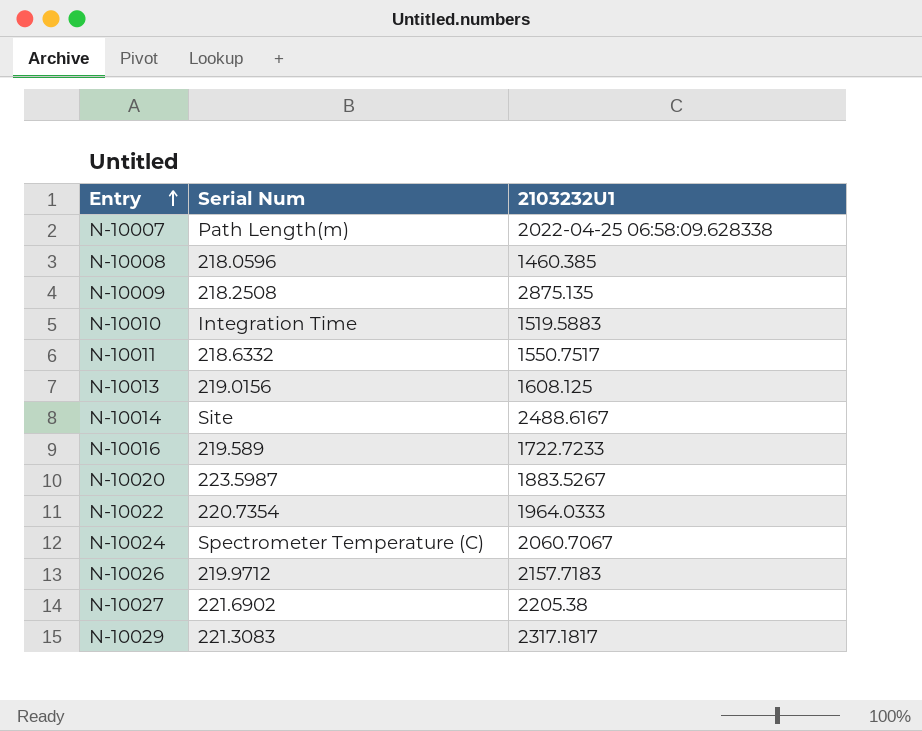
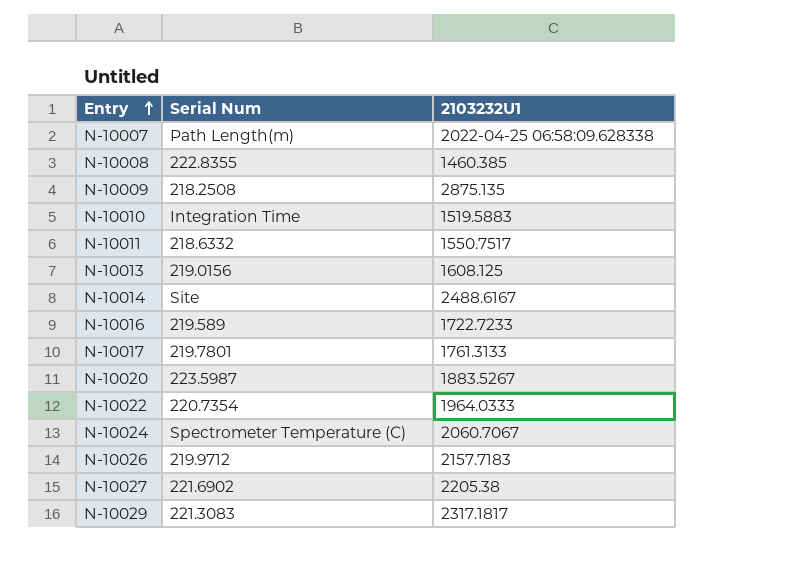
N-10008 | Serial Num: 218.0596 -> 222.8355
row N-10017: none -> 219.7801 | 1761.3133

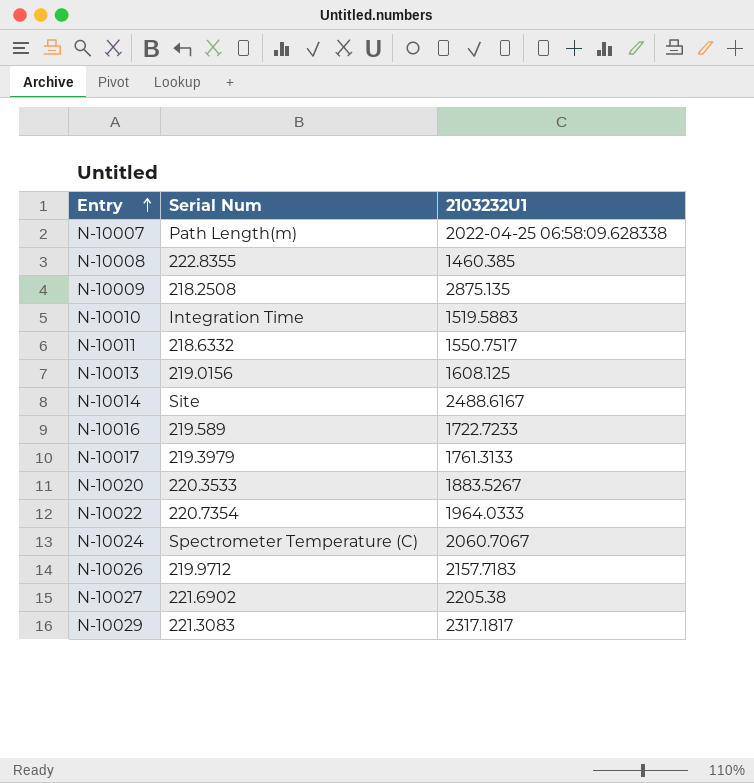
N-10017 | Serial Num: 219.7801 -> 219.3979
N-10020 | Serial Num: 223.5987 -> 220.3533

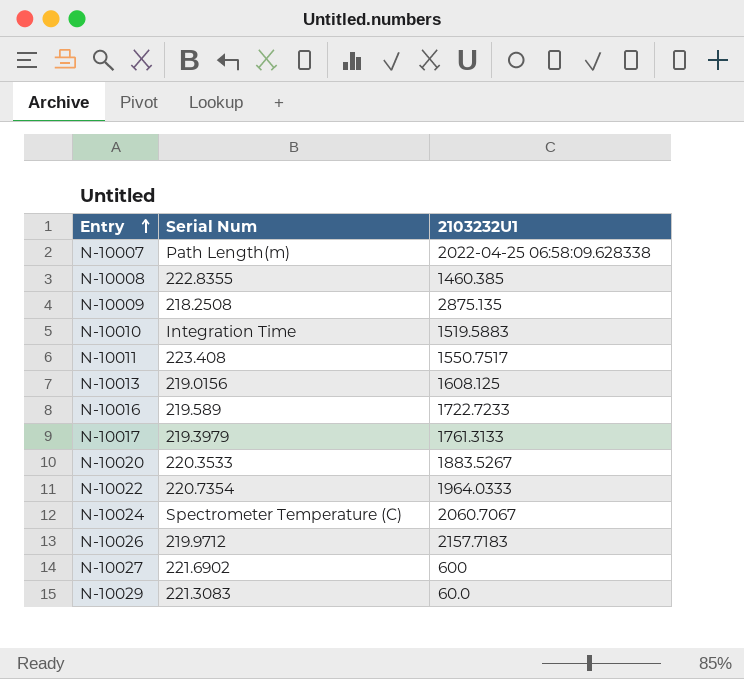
row N-10014: Site | 2488.6167 -> none
N-10011 | Serial Num: 218.6332 -> 223.408
N-10027 | 2103232U1: 2205.38 -> 600
N-10029 | 2103232U1: 2317.1817 -> 60.0

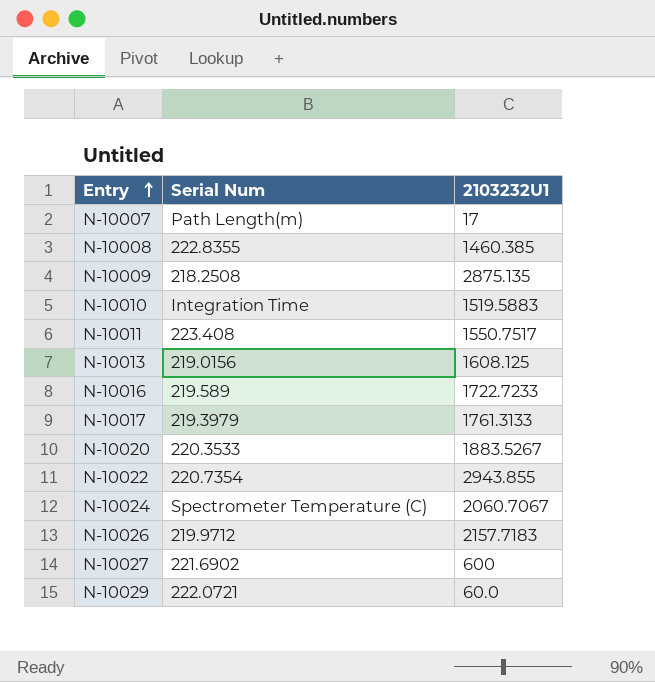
N-10007 | 2103232U1: 2022-04-25 06:58:09.628338 -> 17
N-10022 | 2103232U1: 1964.0333 -> 2943.855
N-10029 | Serial Num: 221.3083 -> 222.0721

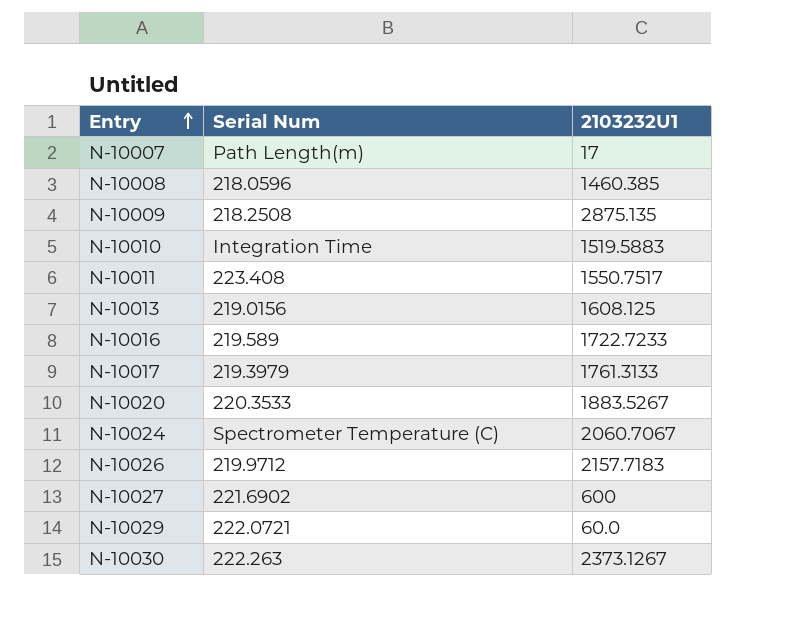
row N-10022: 220.7354 | 2943.855 -> none
N-10008 | Serial Num: 222.8355 -> 218.0596
row N-10030: none -> 222.263 | 2373.1267

